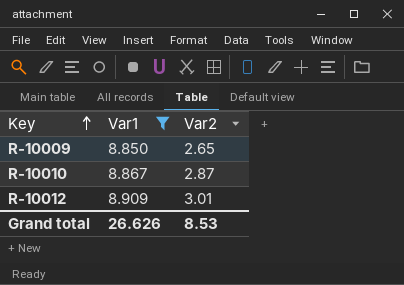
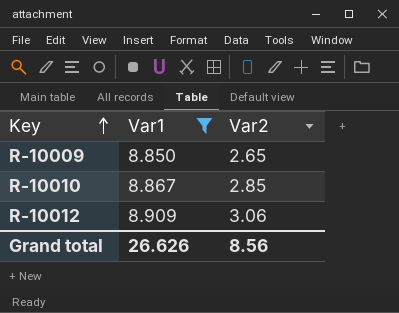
R-10010 | Var2: 2.87 -> 2.85
R-10012 | Var2: 3.01 -> 3.06
Grand total | Var2: 8.53 -> 8.56

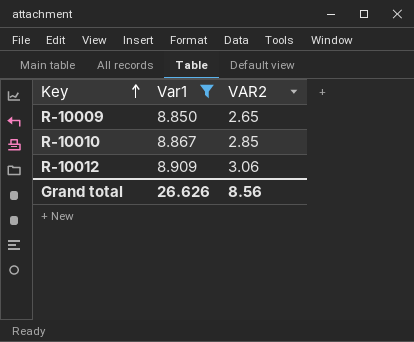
column name: Var2 -> VAR2

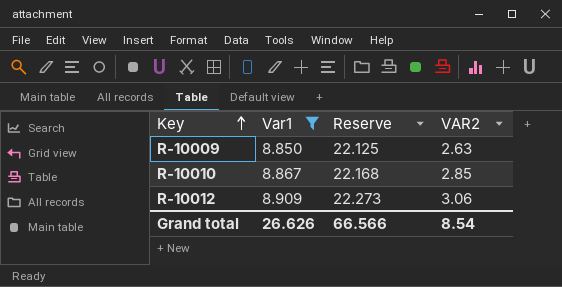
column Reserve | formula: none -> [Var1] * 2.5
R-10009 | VAR2: 2.65 -> 2.63
Grand total | VAR2: 8.56 -> 8.54

